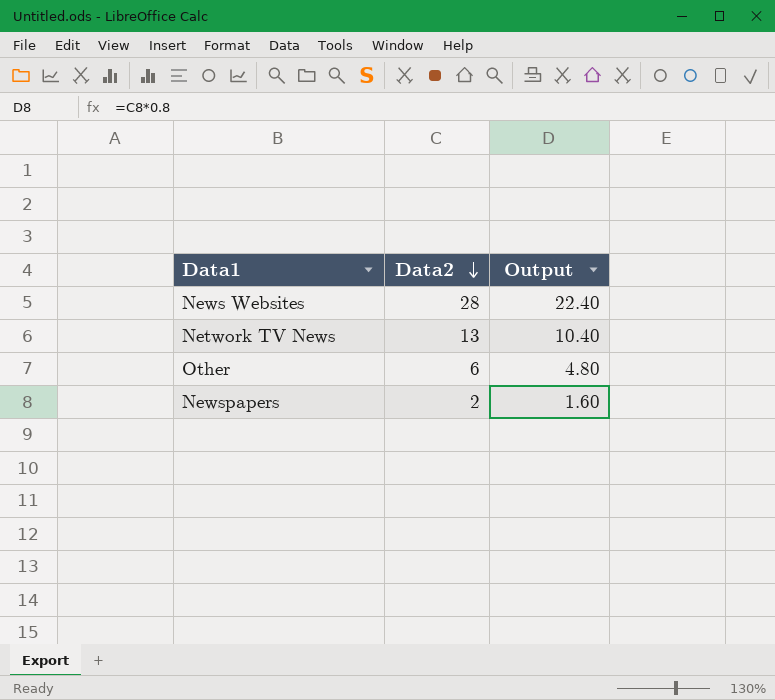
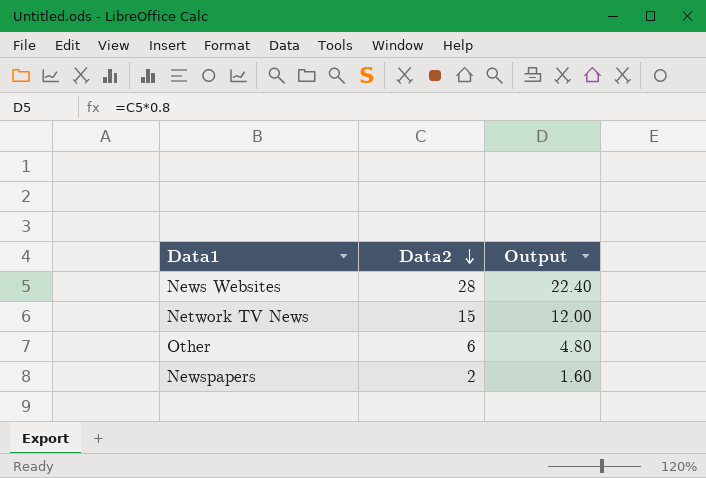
Network TV News | Data2: 13 -> 15
Network TV News | Output: 10.40 -> 12.00

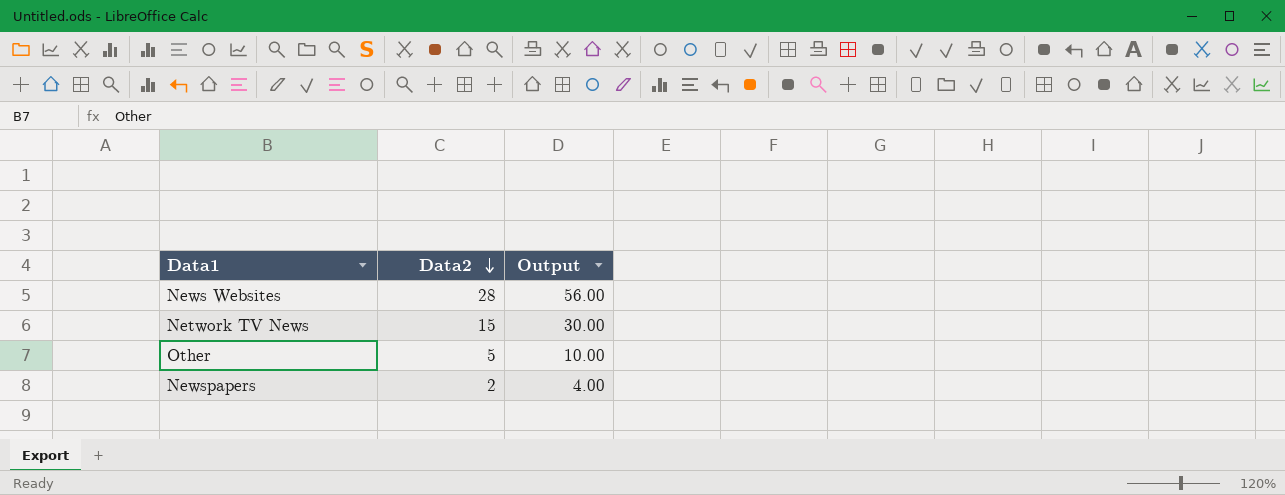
column Output | formula: [Data2] * 0.8 -> [Data2] * 2
Other | Data2: 6 -> 5

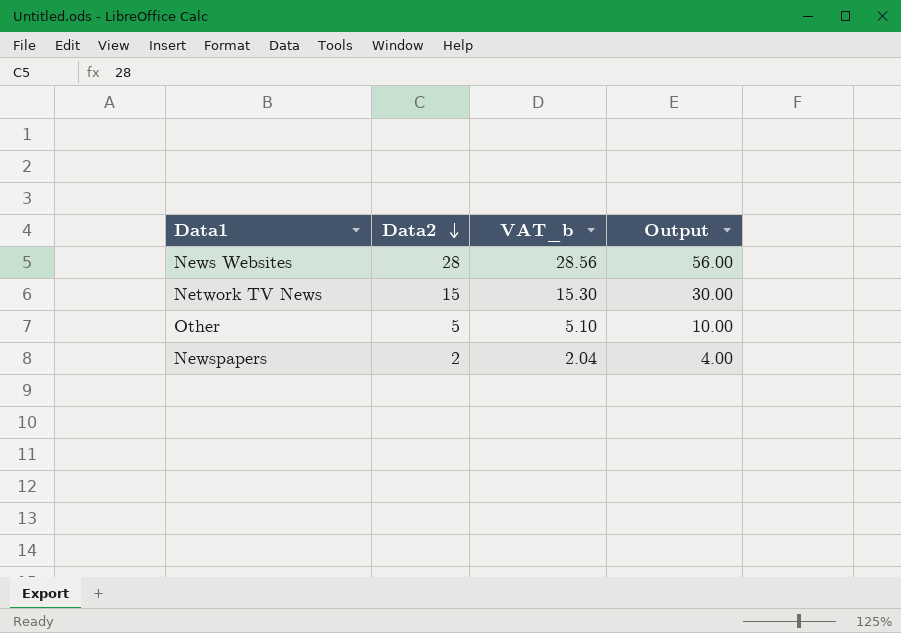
column VAT_b | formula: none -> [Data2] * 1.02

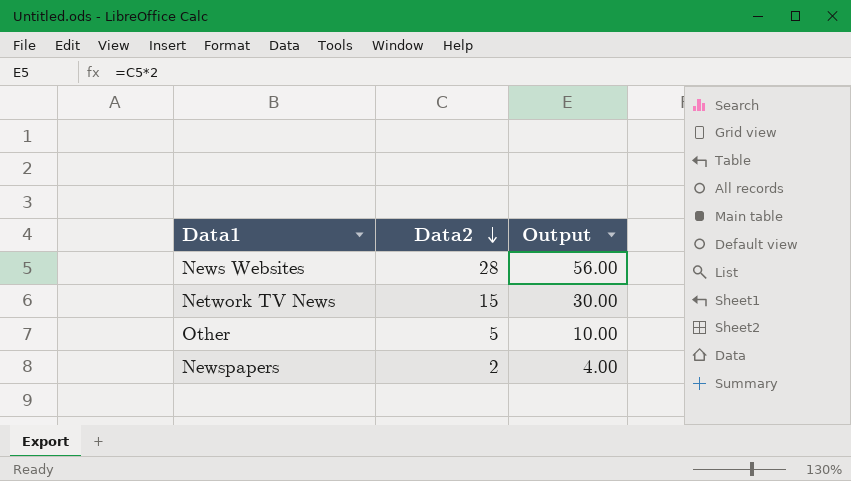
column VAT_b | formula: [Data2] * 1.02 -> none

